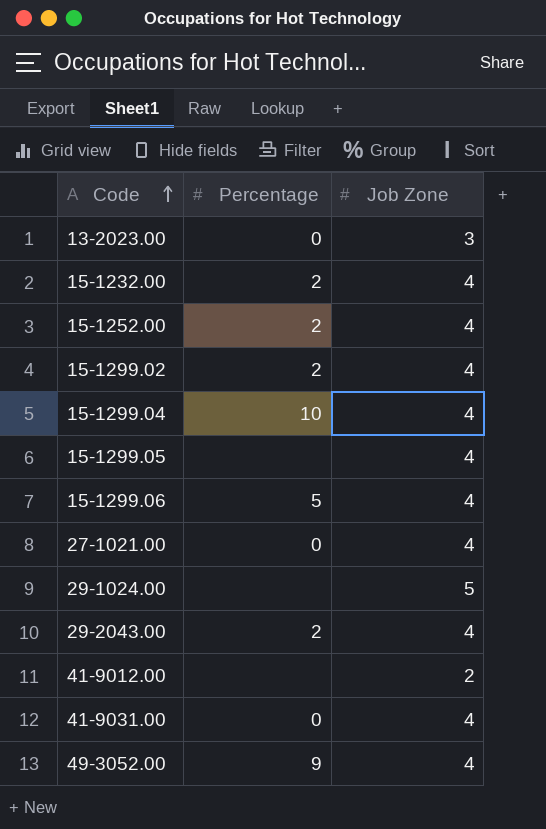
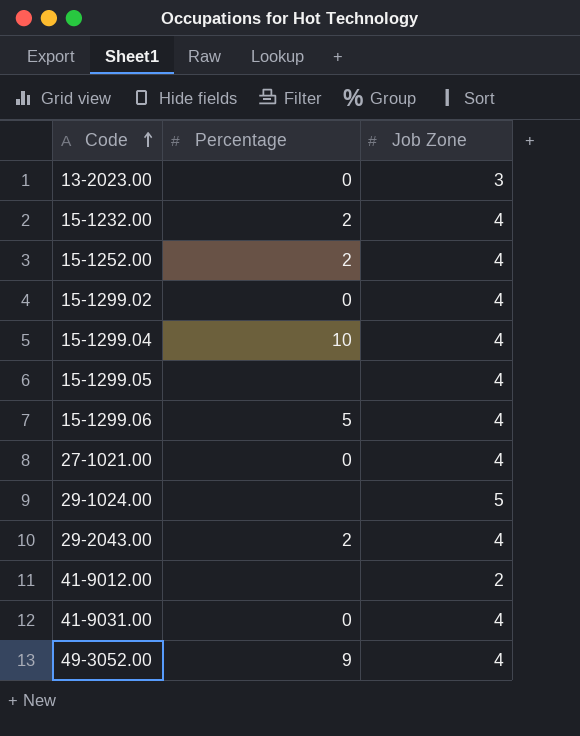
15-1299.02 | Percentage: 2 -> 0

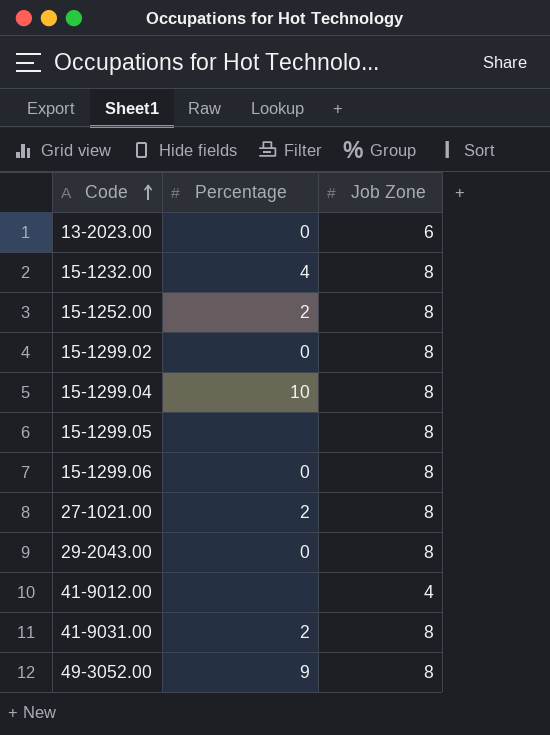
row 29-1024.00: none | 5 -> none
13-2023.00 | Job Zone: 3 -> 6
15-1232.00 | Percentage: 2 -> 4
15-1232.00 | Job Zone: 4 -> 8
15-1252.00 | Job Zone: 4 -> 8
15-1299.02 | Job Zone: 4 -> 8
15-1299.04 | Job Zone: 4 -> 8
15-1299.05 | Job Zone: 4 -> 8
15-1299.06 | Percentage: 5 -> 0
15-1299.06 | Job Zone: 4 -> 8
27-1021.00 | Percentage: 0 -> 2
27-1021.00 | Job Zone: 4 -> 8
29-2043.00 | Percentage: 2 -> 0
29-2043.00 | Job Zone: 4 -> 8
41-9012.00 | Job Zone: 2 -> 4
41-9031.00 | Percentage: 0 -> 2
41-9031.00 | Job Zone: 4 -> 8
49-3052.00 | Job Zone: 4 -> 8

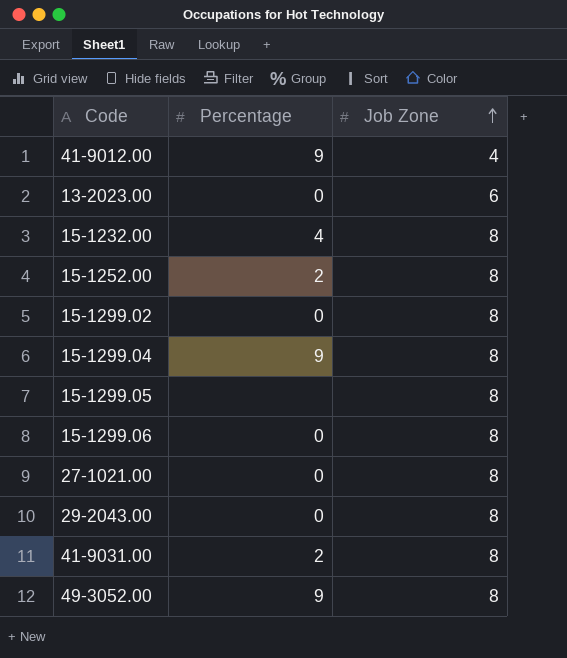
row order: Code ascending -> Job Zone ascending
41-9012.00 | Percentage: none -> 9
15-1299.04 | Percentage: 10 -> 9
27-1021.00 | Percentage: 2 -> 0

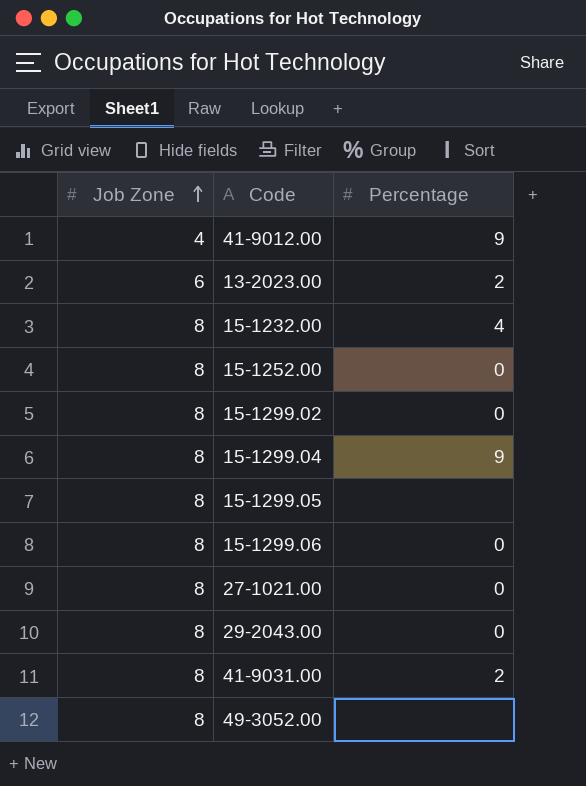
column Job Zone | position: 3 -> 1
13-2023.00 | Percentage: 0 -> 2
15-1252.00 | Percentage: 2 -> 0
49-3052.00 | Percentage: 9 -> none

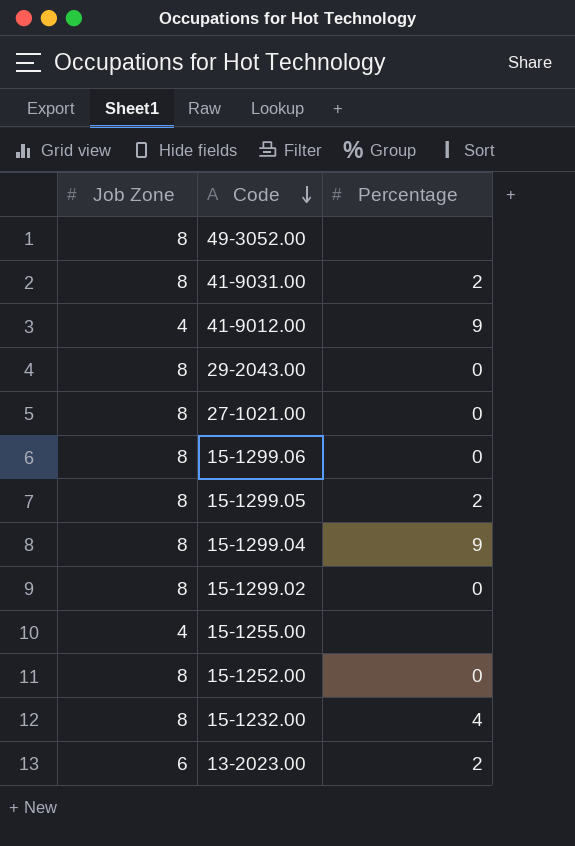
row order: Job Zone ascending -> Code descending
15-1299.05 | Percentage: none -> 2
row 15-1255.00: none -> 4 | none

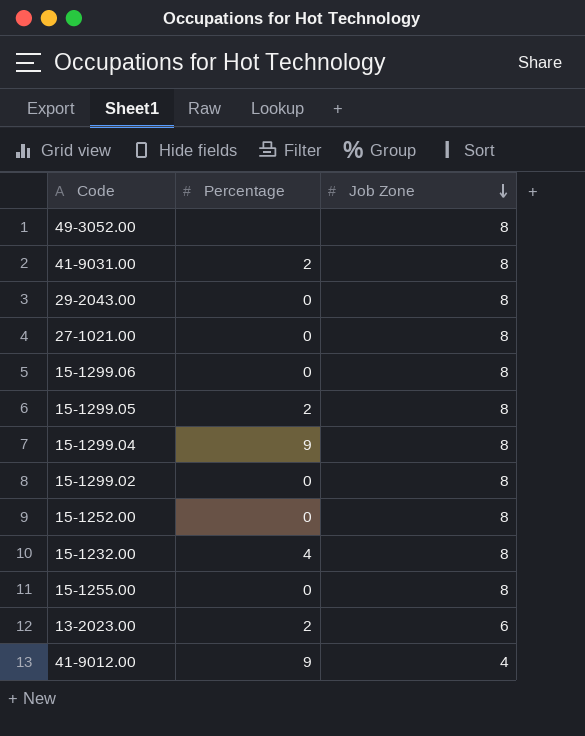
row order: Code descending -> Job Zone descending
column Job Zone | position: 1 -> 3
15-1255.00 | Percentage: none -> 0
15-1255.00 | Job Zone: 4 -> 8

